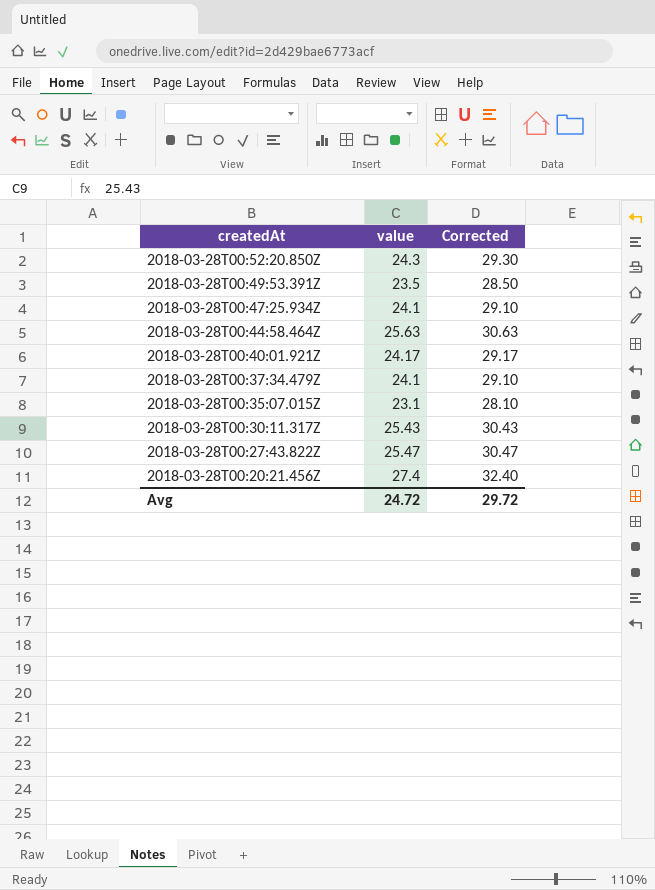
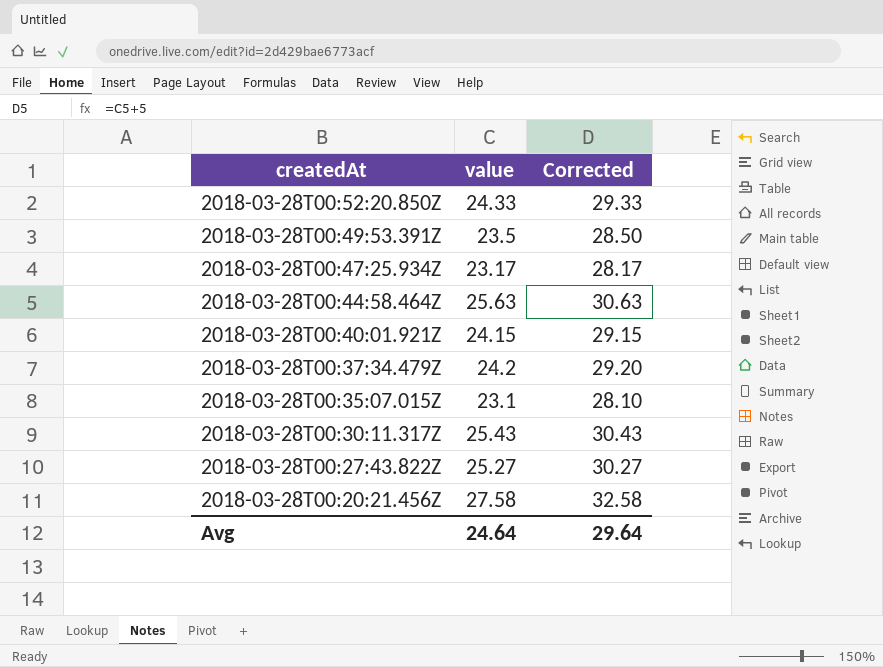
2018-03-28T00:52:20.850Z | value: 24.3 -> 24.33
2018-03-28T00:52:20.850Z | Corrected: 29.30 -> 29.33
2018-03-28T00:47:25.934Z | value: 24.1 -> 23.17
2018-03-28T00:47:25.934Z | Corrected: 29.10 -> 28.17
2018-03-28T00:40:01.921Z | value: 24.17 -> 24.15
2018-03-28T00:40:01.921Z | Corrected: 29.17 -> 29.15
2018-03-28T00:37:34.479Z | value: 24.1 -> 24.2
2018-03-28T00:37:34.479Z | Corrected: 29.10 -> 29.20
2018-03-28T00:27:43.822Z | value: 25.47 -> 25.27
2018-03-28T00:27:43.822Z | Corrected: 30.47 -> 30.27
2018-03-28T00:20:21.456Z | value: 27.4 -> 27.58
2018-03-28T00:20:21.456Z | Corrected: 32.40 -> 32.58
Avg | value: 24.72 -> 24.64
Avg | Corrected: 29.72 -> 29.64

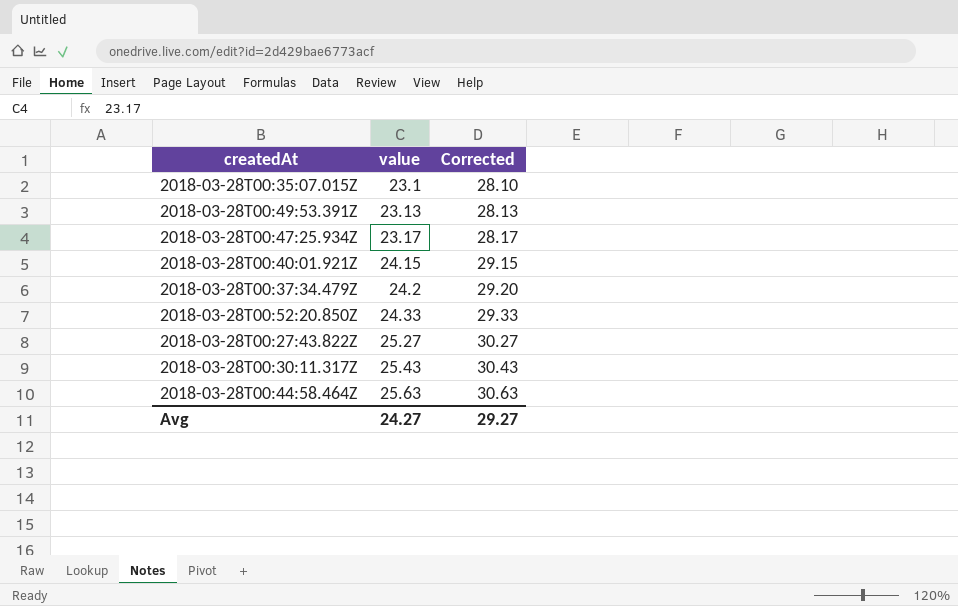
row order: createdAt descending -> value ascending
row 2018-03-28T00:20:21.456Z: 27.58 | 32.58 -> none
2018-03-28T00:49:53.391Z | value: 23.5 -> 23.13
2018-03-28T00:49:53.391Z | Corrected: 28.50 -> 28.13
Avg | value: 24.64 -> 24.27
Avg | Corrected: 29.64 -> 29.27

